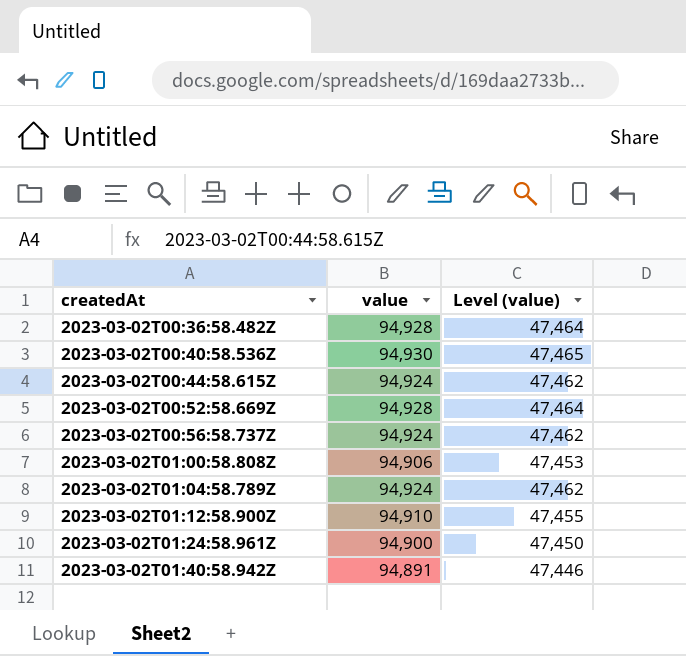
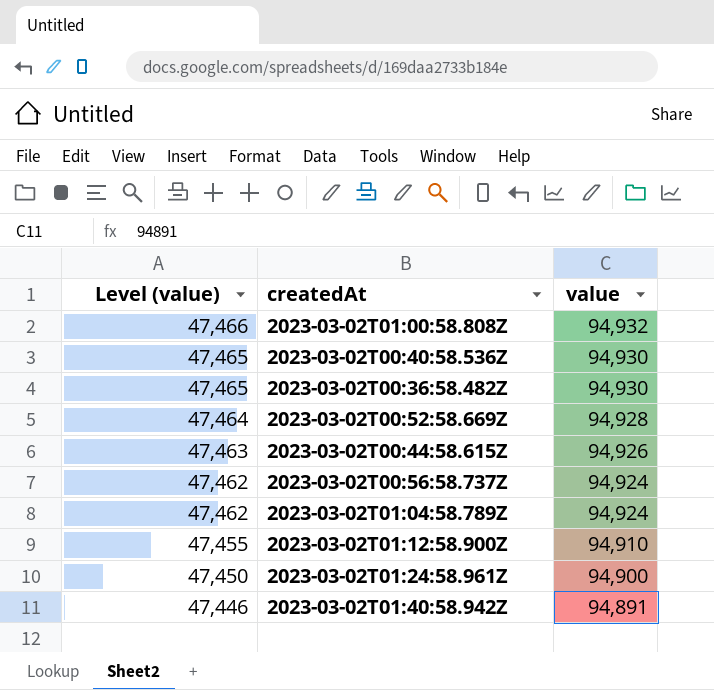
row order: createdAt ascending -> Level (value) descending
column Level (value) | position: 3 -> 1
2023-03-02T01:00:58.808Z | Level (value): 47,453 -> 47,466
2023-03-02T01:00:58.808Z | value: 94,906 -> 94,932
2023-03-02T00:36:58.482Z | Level (value): 47,464 -> 47,465
2023-03-02T00:36:58.482Z | value: 94,928 -> 94,930
2023-03-02T00:44:58.615Z | Level (value): 47,462 -> 47,463
2023-03-02T00:44:58.615Z | value: 94,924 -> 94,926

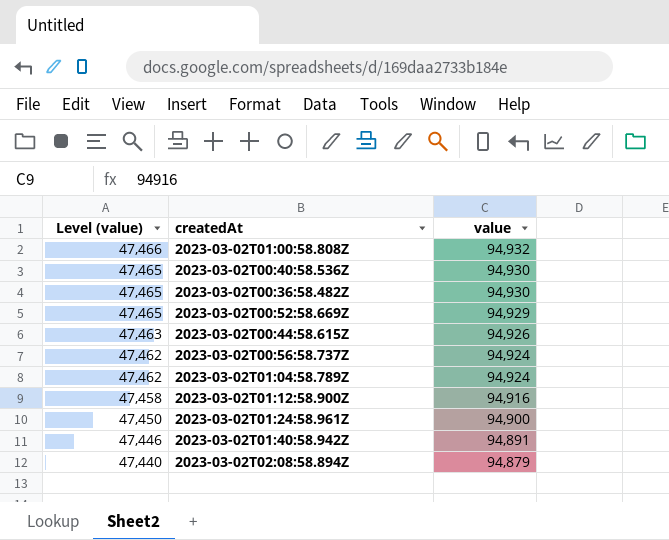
2023-03-02T00:52:58.669Z | Level (value): 47,464 -> 47,465
2023-03-02T00:52:58.669Z | value: 94,928 -> 94,929
2023-03-02T01:12:58.900Z | Level (value): 47,455 -> 47,458
2023-03-02T01:12:58.900Z | value: 94,910 -> 94,916
row 2023-03-02T02:08:58.894Z: none -> 47,440 | 94,879

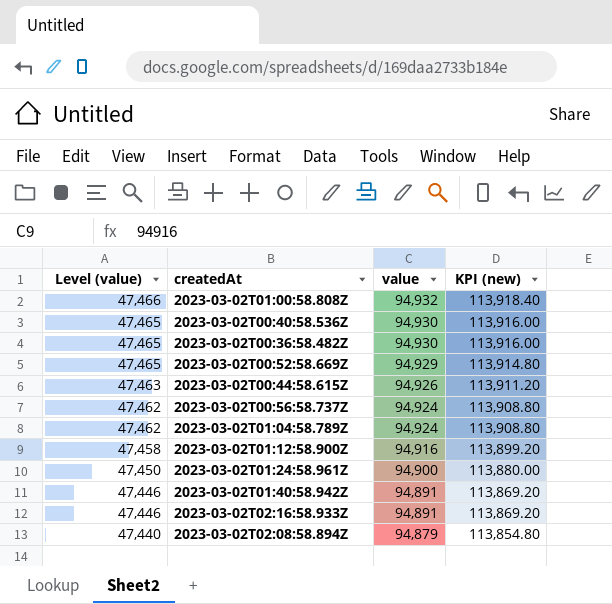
column KPI (new) | formula: none -> [value] * 1.2
row 2023-03-02T02:16:58.933Z: none -> 47,446 | 94,891 | 113,869.20

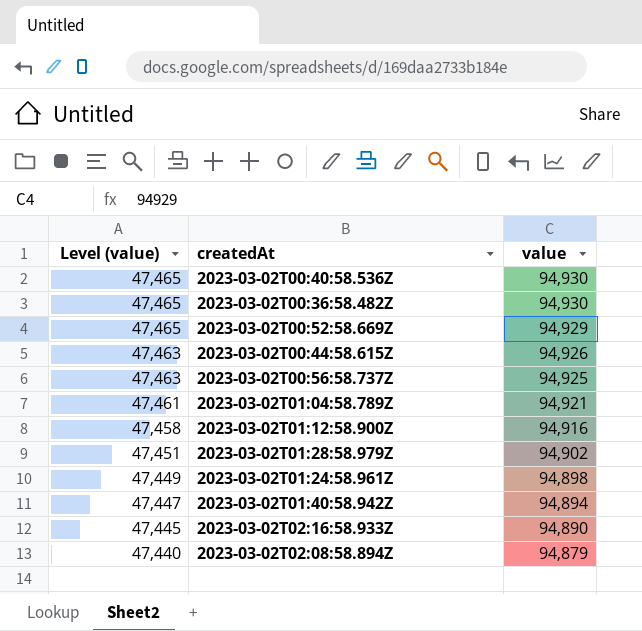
column KPI (new) | formula: [value] * 1.2 -> none
row 2023-03-02T01:00:58.808Z: 47,466 | 94,932 | 113,918.40 -> none
2023-03-02T00:56:58.737Z | Level (value): 47,462 -> 47,463
2023-03-02T00:56:58.737Z | value: 94,924 -> 94,925
2023-03-02T01:04:58.789Z | Level (value): 47,462 -> 47,461
2023-03-02T01:04:58.789Z | value: 94,924 -> 94,921
row 2023-03-02T01:28:58.979Z: none -> 47,451 | 94,902
2023-03-02T01:24:58.961Z | Level (value): 47,450 -> 47,449
2023-03-02T01:24:58.961Z | value: 94,900 -> 94,898
2023-03-02T01:40:58.942Z | Level (value): 47,446 -> 47,447
2023-03-02T01:40:58.942Z | value: 94,891 -> 94,894
2023-03-02T02:16:58.933Z | Level (value): 47,446 -> 47,445
2023-03-02T02:16:58.933Z | value: 94,891 -> 94,890

